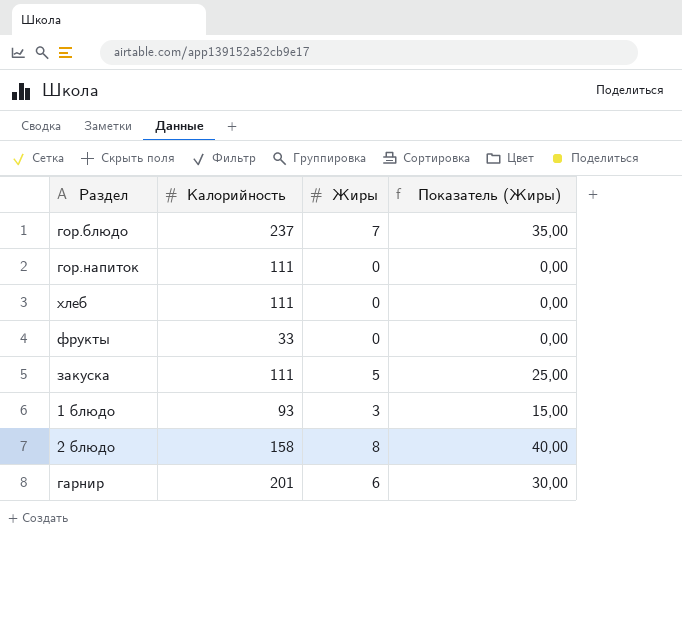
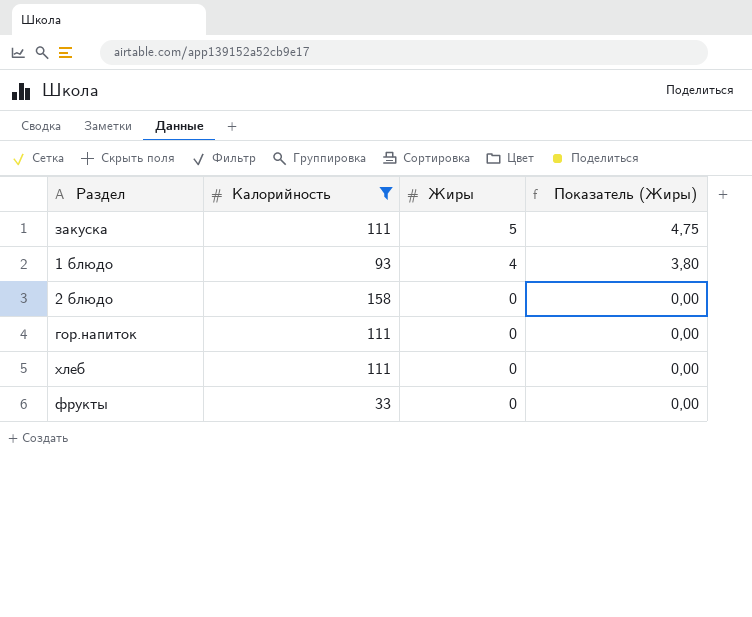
filter: none -> Калорийность <= 158
row order: none -> Жиры descending
column Показатель (Жиры) | formula: [Жиры] * 5 -> [Жиры] * 0,95
1 блюдо | Жиры: 3 -> 4
2 блюдо | Жиры: 8 -> 0

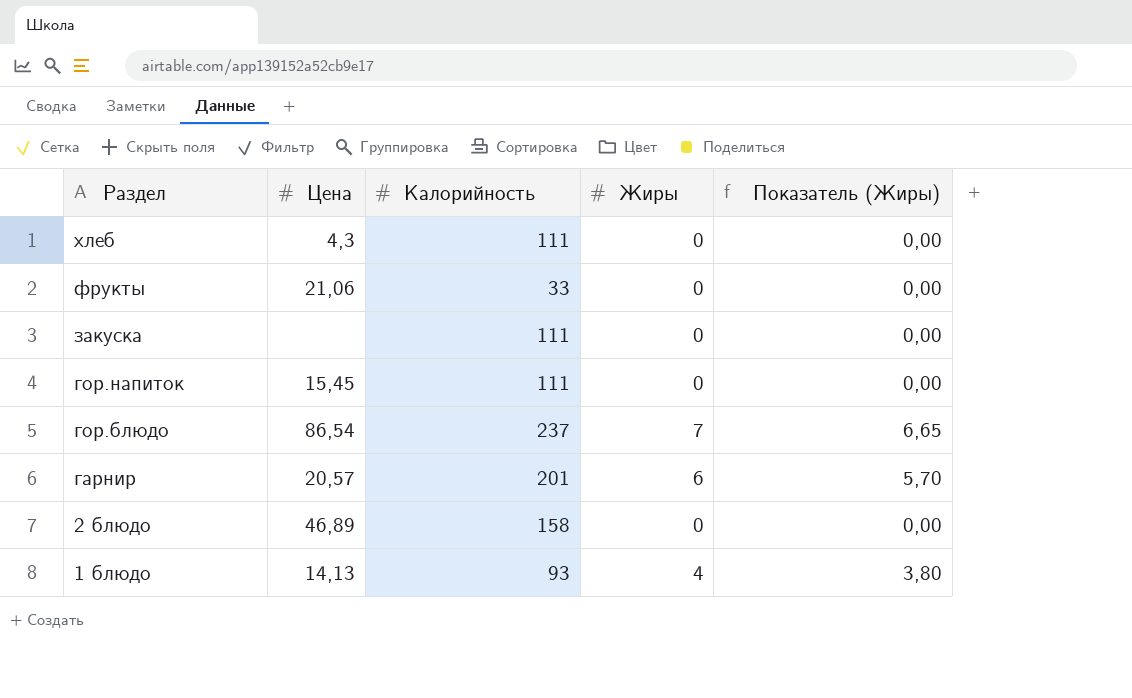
filter: Калорийность <= 158 -> none
row order: Жиры descending -> Раздел descending
column Цена | position: none -> 2
закуска | Жиры: 5 -> 0
закуска | Показатель (Жиры): 4,75 -> 0,00

